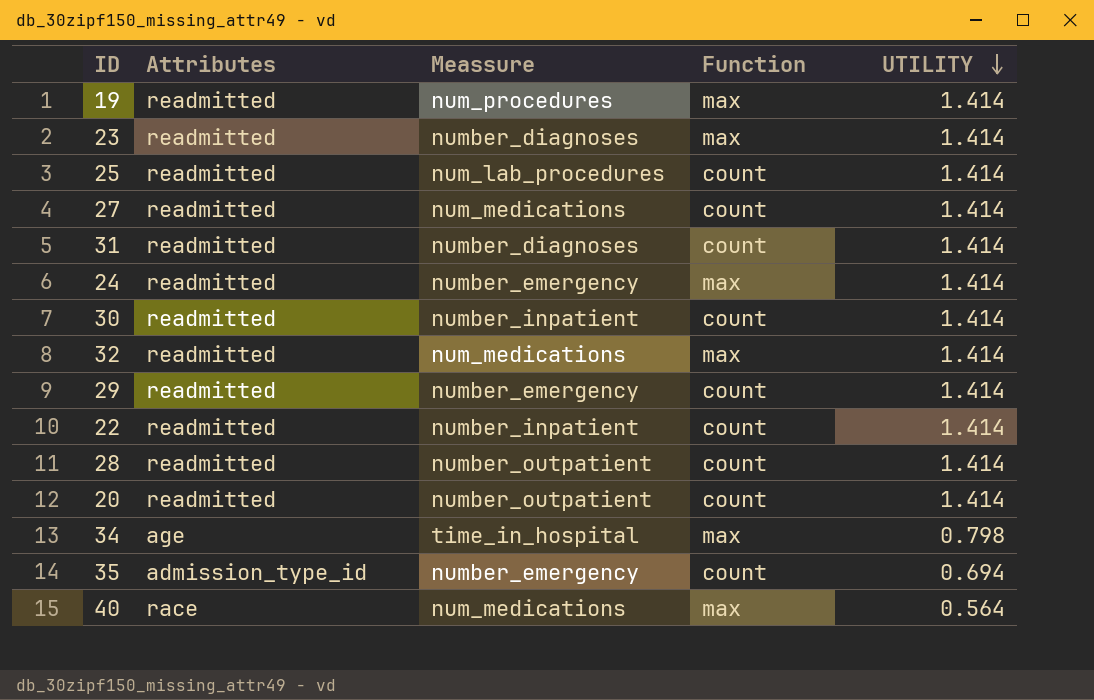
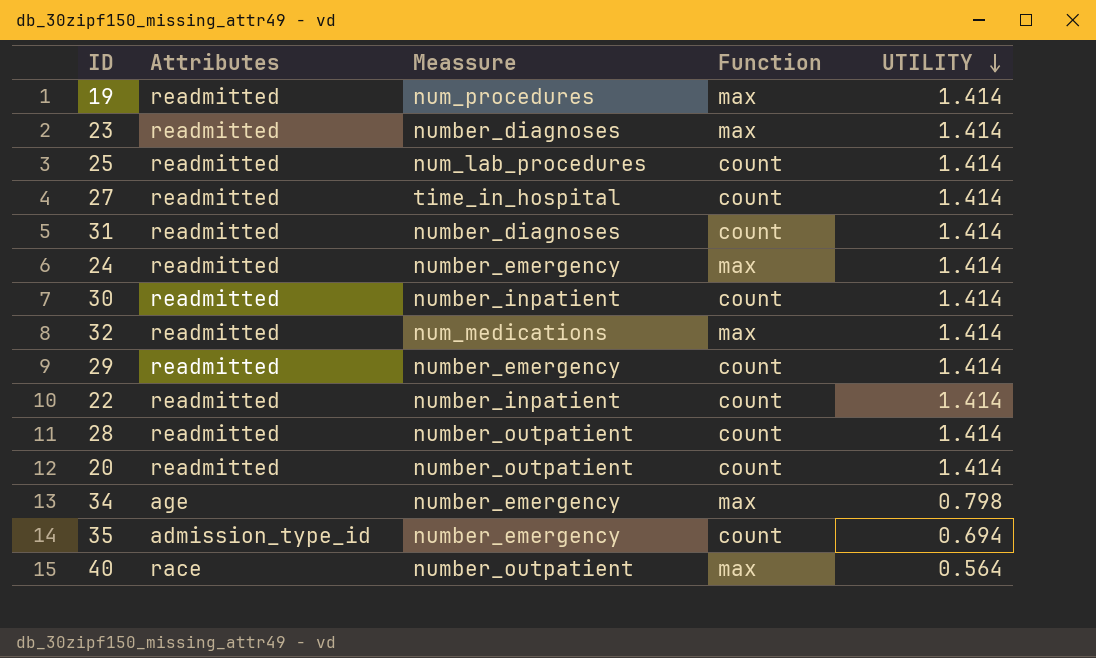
27 | Meassure: num_medications -> time_in_hospital
34 | Meassure: time_in_hospital -> number_emergency
40 | Meassure: num_medications -> number_outpatient

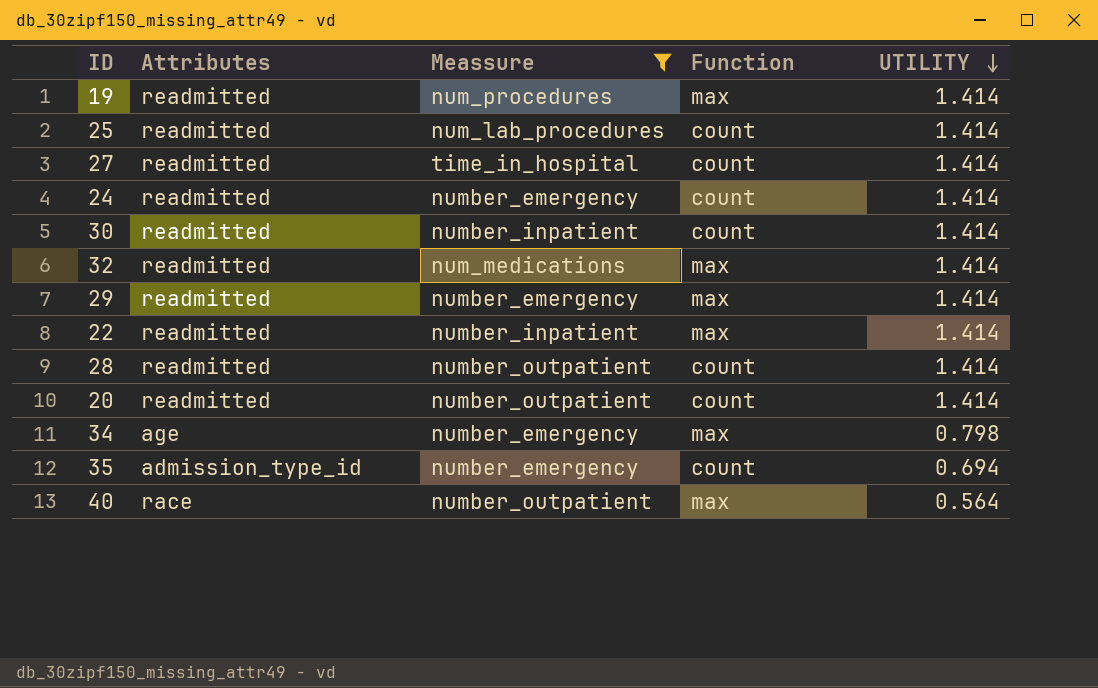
filter: none -> Meassure != number_diagnoses
24 | Function: max -> count
29 | Function: count -> max
22 | Function: count -> max

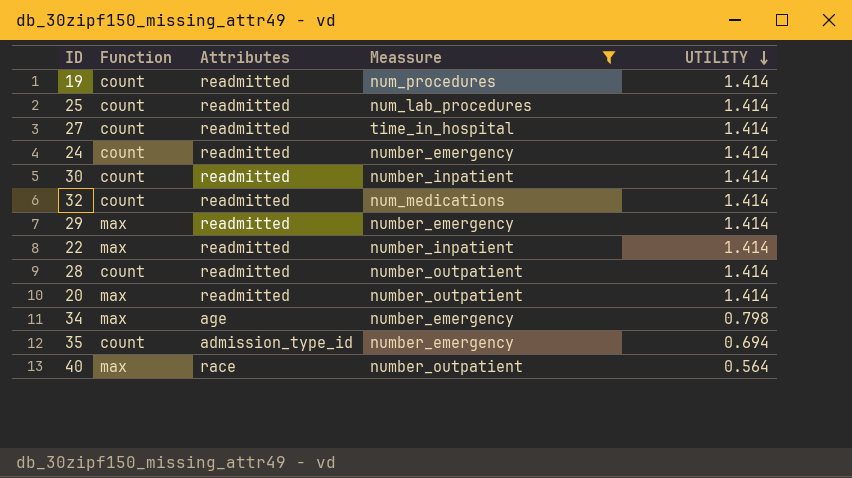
column Function | position: 4 -> 2
19 | Function: max -> count
32 | Function: max -> count
20 | Function: count -> max

